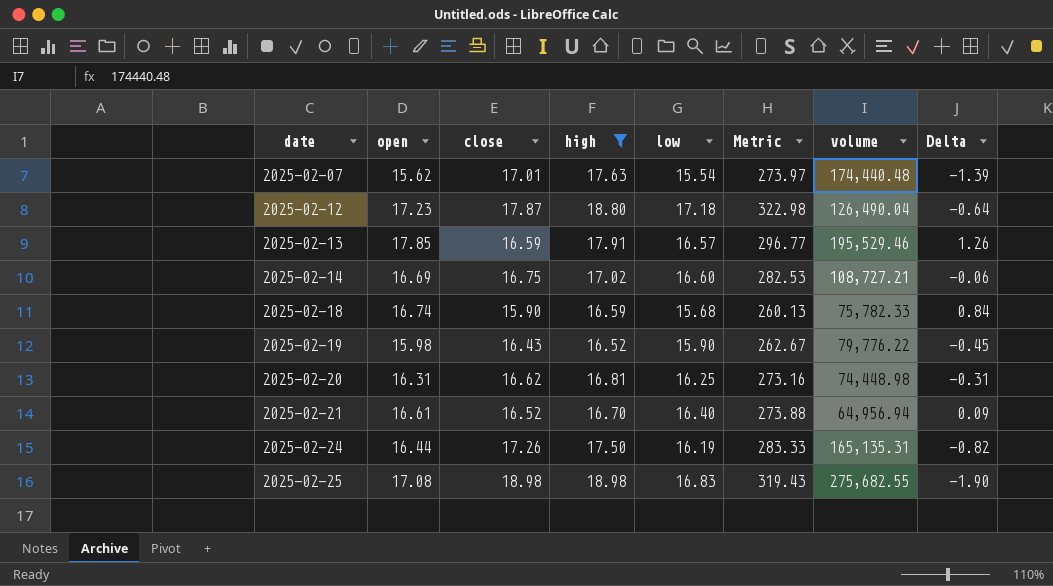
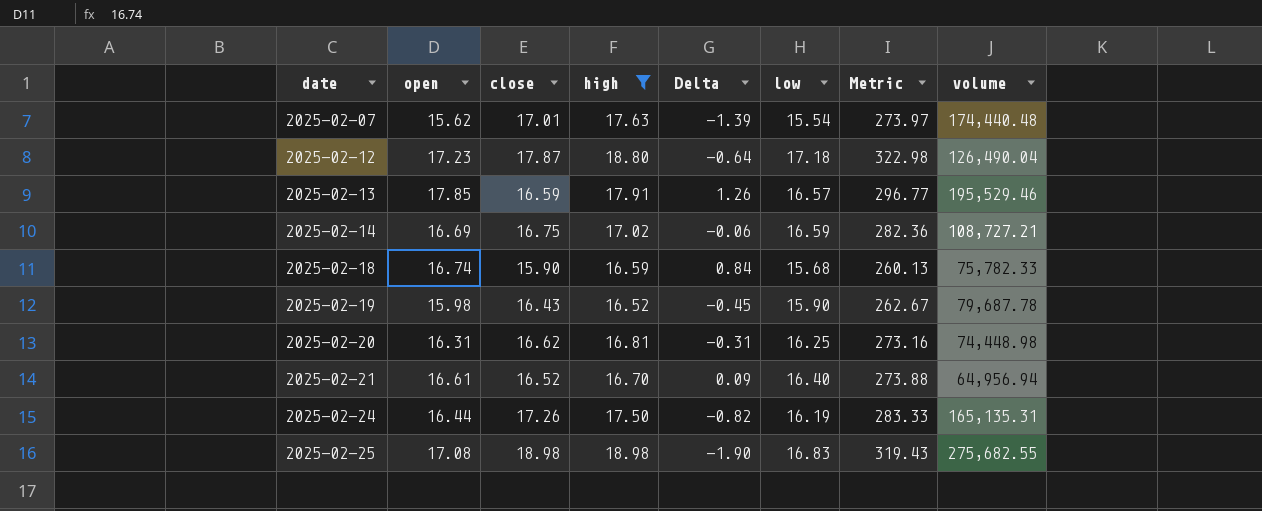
column Delta | position: 8 -> 5
2025-02-14 | low: 16.60 -> 16.59
2025-02-14 | Metric: 282.53 -> 282.36
2025-02-19 | volume: 79,776.22 -> 79,687.78

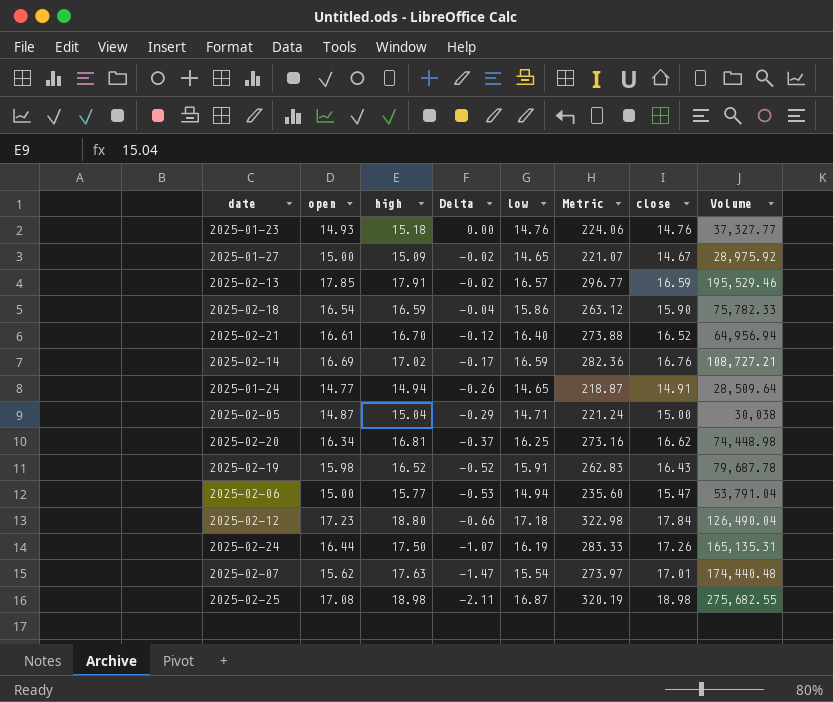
filter: high >= 16.52 -> none
row order: date ascending -> Delta descending
column Delta | formula: [open] - [close] -> [low] - [close]
column close | position: 3 -> 7
column name: volume -> Volume
2025-02-18 | open: 16.74 -> 16.54
2025-02-18 | low: 15.68 -> 15.86
2025-02-18 | Metric: 260.13 -> 263.12
2025-02-14 | close: 16.75 -> 16.76
2025-02-20 | open: 16.31 -> 16.34
2025-02-19 | low: 15.90 -> 15.91
2025-02-19 | Metric: 262.67 -> 262.83
2025-02-12 | close: 17.87 -> 17.84
2025-02-25 | low: 16.83 -> 16.87
2025-02-25 | Metric: 319.43 -> 320.19

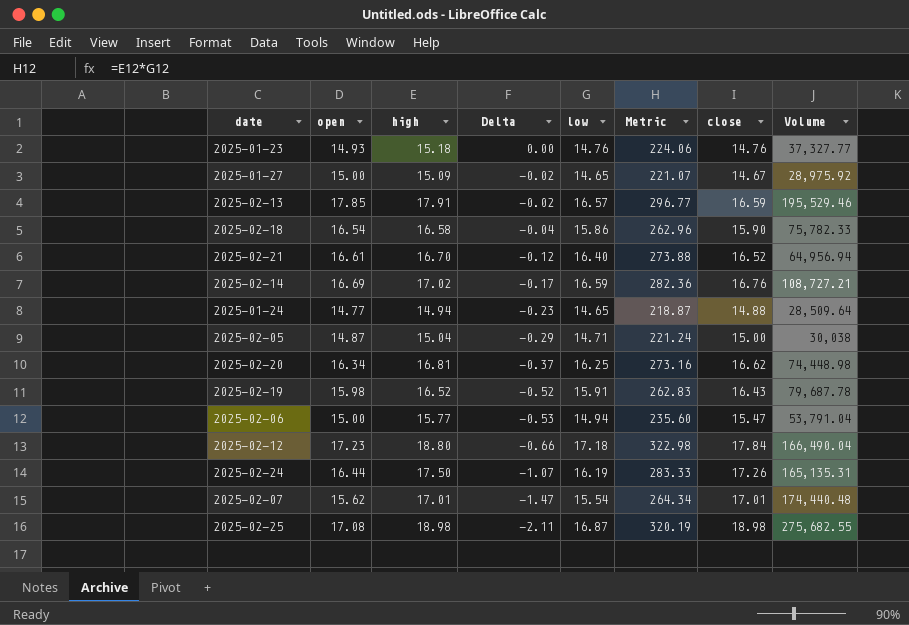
2025-02-18 | high: 16.59 -> 16.58
2025-02-18 | Metric: 263.12 -> 262.96
2025-01-24 | Delta: -0.26 -> -0.23
2025-01-24 | close: 14.91 -> 14.88
2025-02-12 | Volume: 126,490.04 -> 166,490.04
2025-02-07 | high: 17.63 -> 17.01
2025-02-07 | Metric: 273.97 -> 264.34

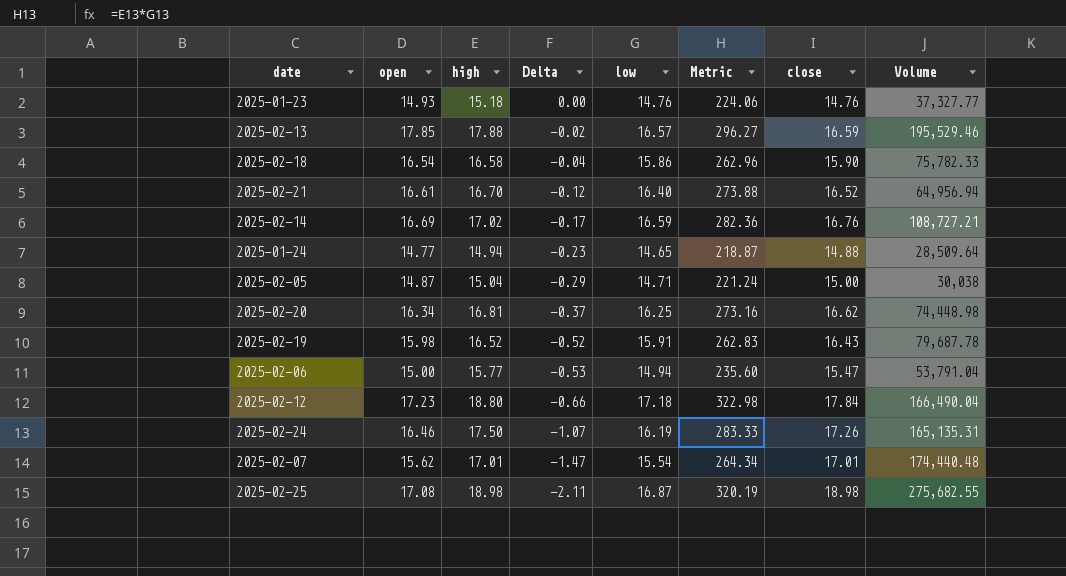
row 2025-01-27: 15.00 | 15.09 | -0.02 | 14.65 | 221.07 | 14.67 | 28,975.92 -> none
2025-02-13 | high: 17.91 -> 17.88
2025-02-13 | Metric: 296.77 -> 296.27
2025-02-24 | open: 16.44 -> 16.46

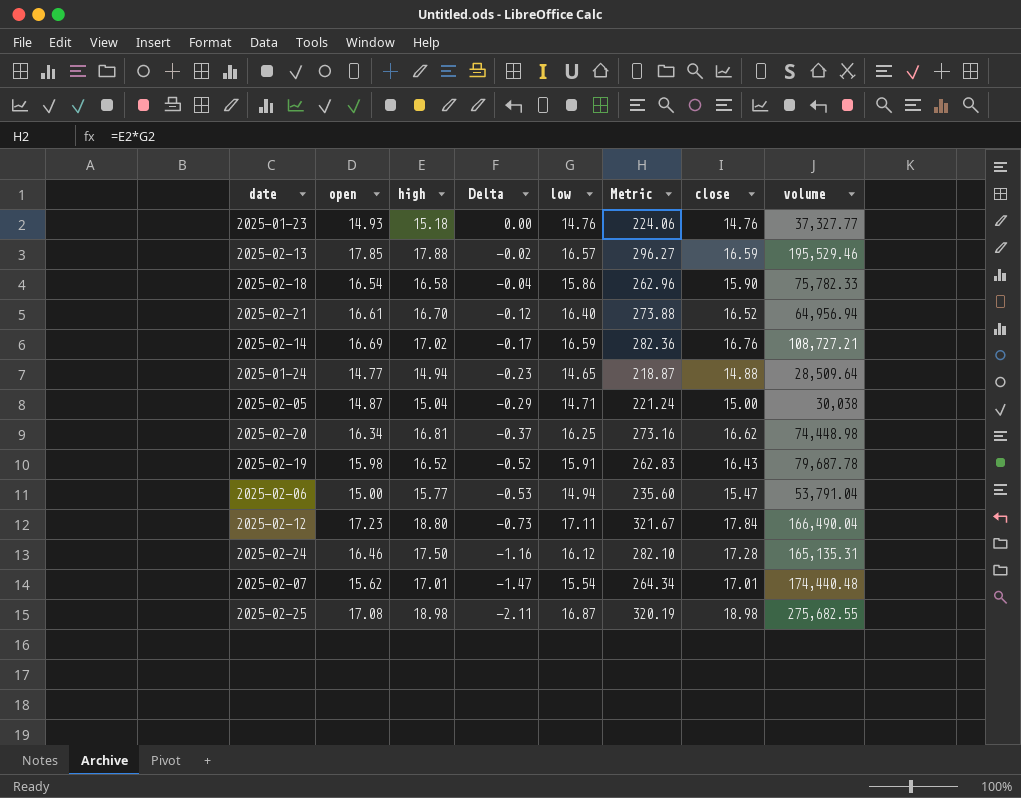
column name: Volume -> volume
2025-02-12 | Delta: -0.66 -> -0.73
2025-02-12 | low: 17.18 -> 17.11
2025-02-12 | Metric: 322.98 -> 321.67
2025-02-24 | Delta: -1.07 -> -1.16
2025-02-24 | low: 16.19 -> 16.12
2025-02-24 | Metric: 283.33 -> 282.10
2025-02-24 | close: 17.26 -> 17.28

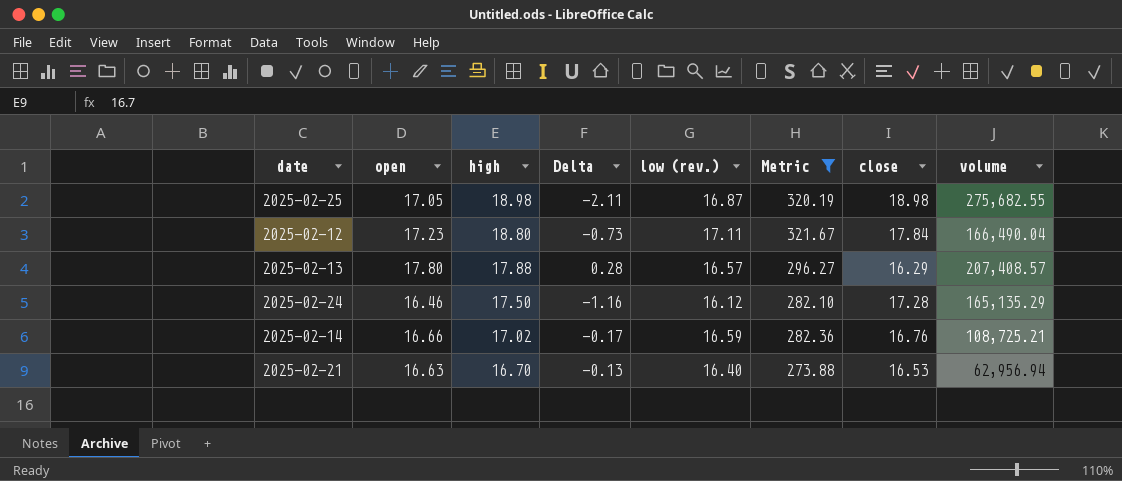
filter: none -> Metric >= 273.88
row order: Delta descending -> high descending
column name: low -> low (rev.)
2025-02-25 | open: 17.08 -> 17.05
2025-02-13 | open: 17.85 -> 17.80
2025-02-13 | Delta: -0.02 -> 0.28
2025-02-13 | close: 16.59 -> 16.29
2025-02-13 | volume: 195,529.46 -> 207,408.57
2025-02-24 | volume: 165,135.31 -> 165,135.29
2025-02-14 | open: 16.69 -> 16.66
2025-02-14 | volume: 108,727.21 -> 108,725.21
2025-02-21 | open: 16.61 -> 16.63
2025-02-21 | Delta: -0.12 -> -0.13
2025-02-21 | close: 16.52 -> 16.53
2025-02-21 | volume: 64,956.94 -> 62,956.94

